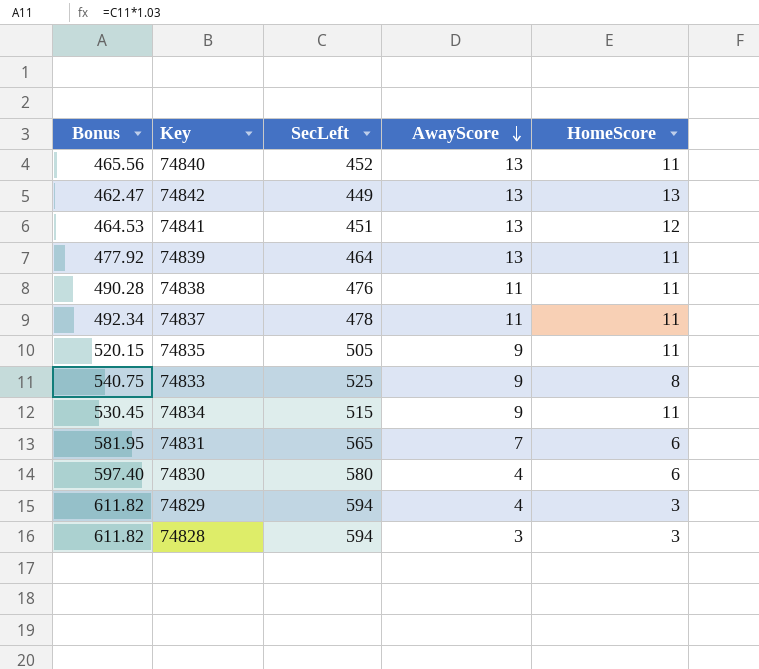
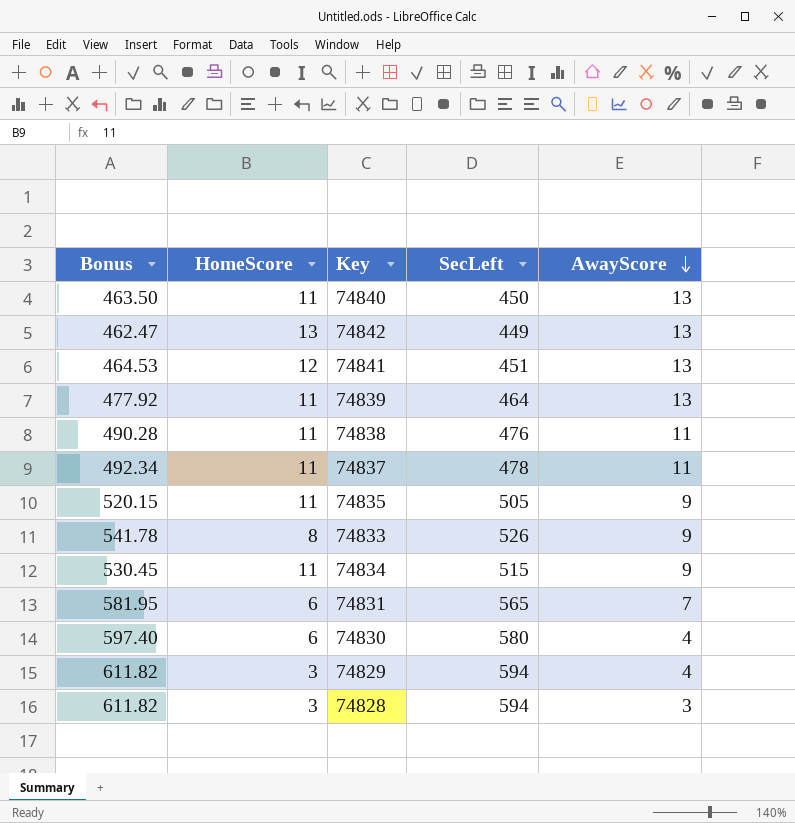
column HomeScore | position: 5 -> 2
74840 | Bonus: 465.56 -> 463.50
74840 | SecLeft: 452 -> 450
74833 | Bonus: 540.75 -> 541.78
74833 | SecLeft: 525 -> 526

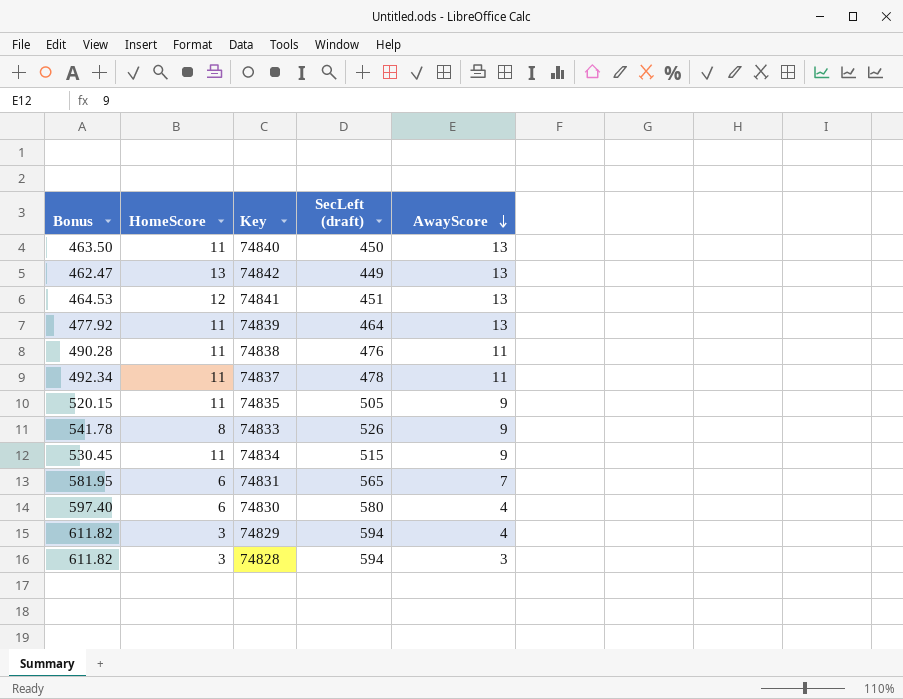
column name: SecLeft -> SecLeft (draft)

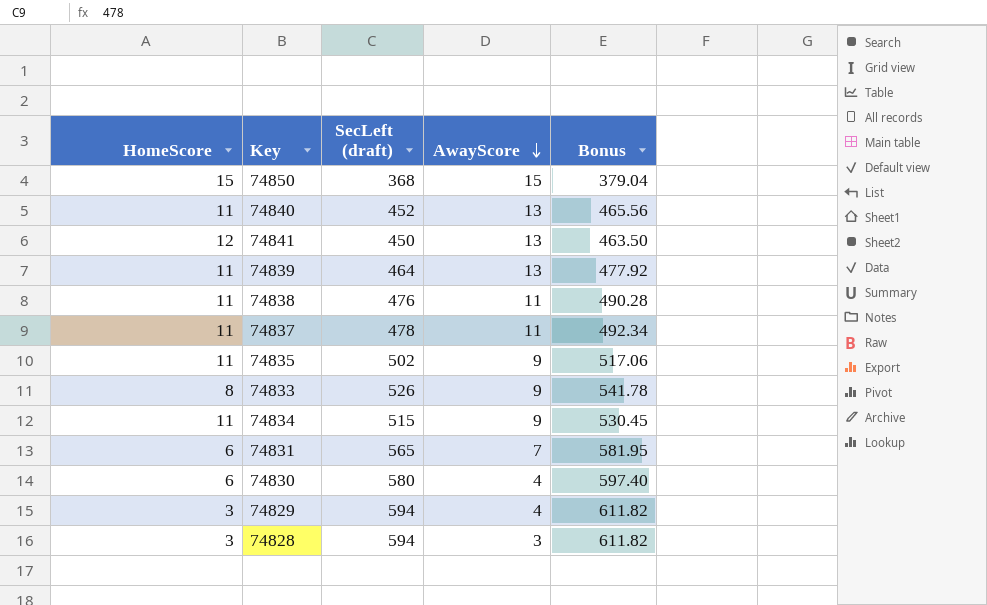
column Bonus | position: 1 -> 5
row 74842: 462.47 | 13 | 449 | 13 -> none
row 74850: none -> 15 | 368 | 15 | 379.04
74840 | SecLeft (draft): 450 -> 452
74840 | Bonus: 463.50 -> 465.56
74841 | SecLeft (draft): 451 -> 450
74841 | Bonus: 464.53 -> 463.50
74835 | SecLeft (draft): 505 -> 502
74835 | Bonus: 520.15 -> 517.06

